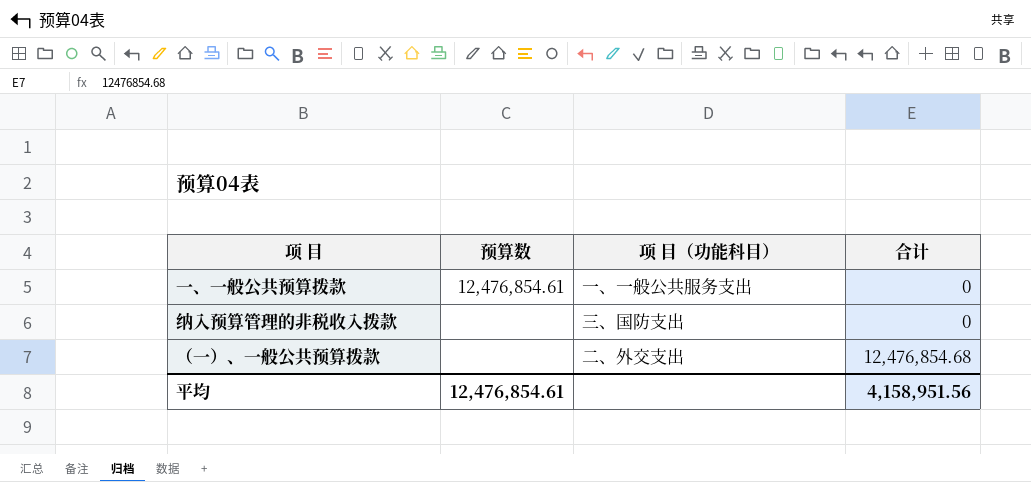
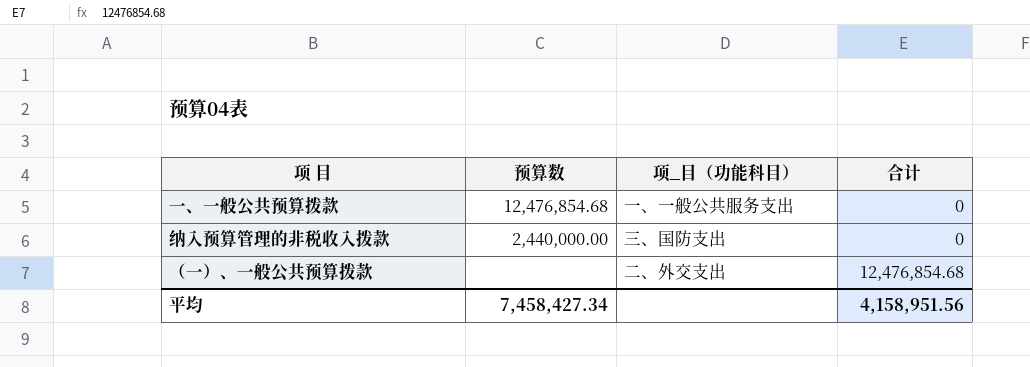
column name: 项 目（功能科目） -> 项_目（功能科目）
一、一般公共预算拨款 | 预算数: 12,476,854.61 -> 12,476,854.68
纳入预算管理的非税收入拨款 | 预算数: none -> 2,440,000.00
平均 | 预算数: 12,476,854.61 -> 7,458,427.34

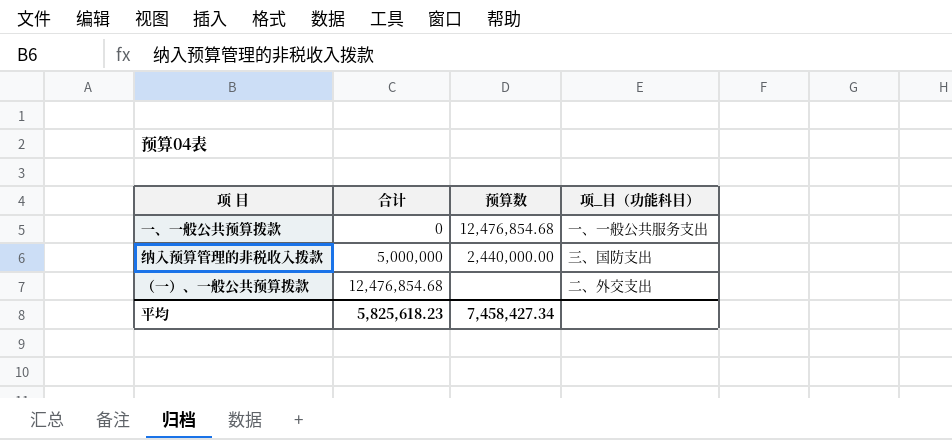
column 合计 | position: 4 -> 2
纳入预算管理的非税收入拨款 | 合计: 0 -> 5,000,000
平均 | 合计: 4,158,951.56 -> 5,825,618.23

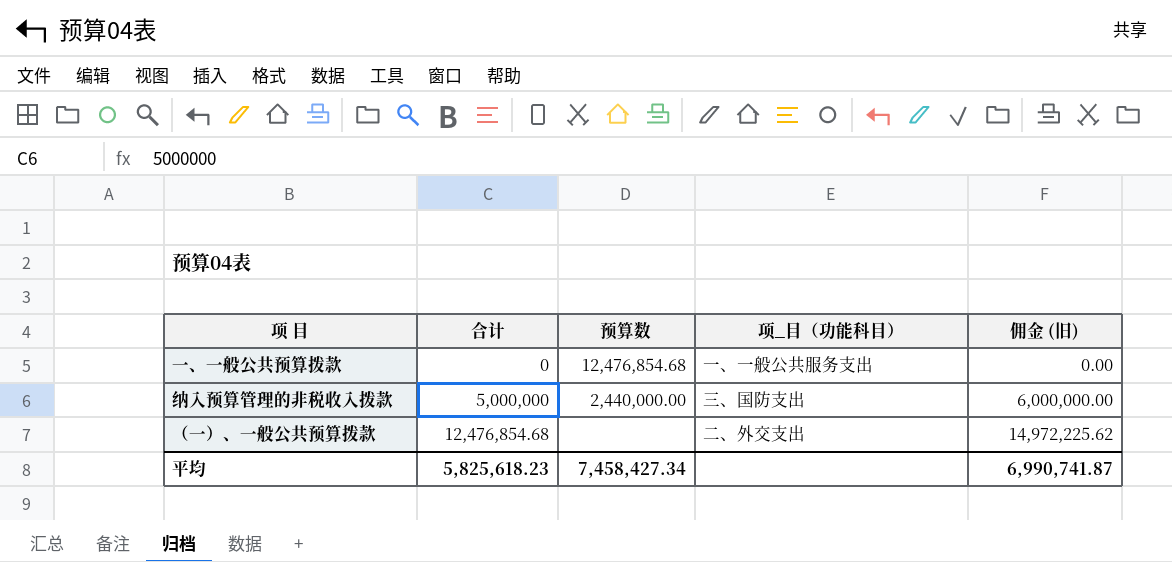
column 佣金 (旧) | formula: none -> [合计] * 1.2

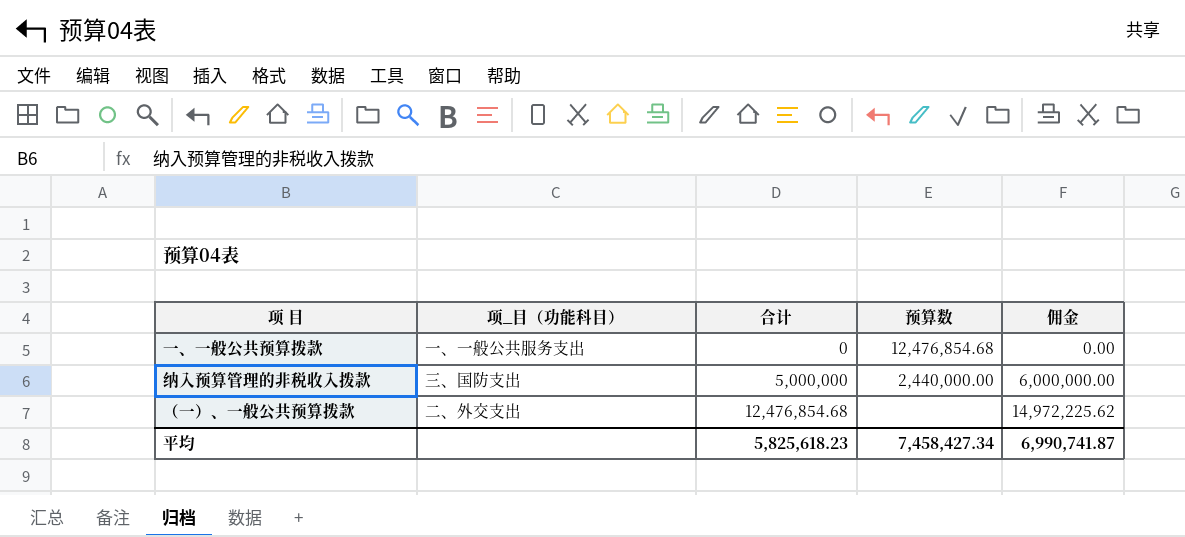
column 项_目（功能科目） | position: 4 -> 2
column name: 佣金 (旧) -> 佣金

